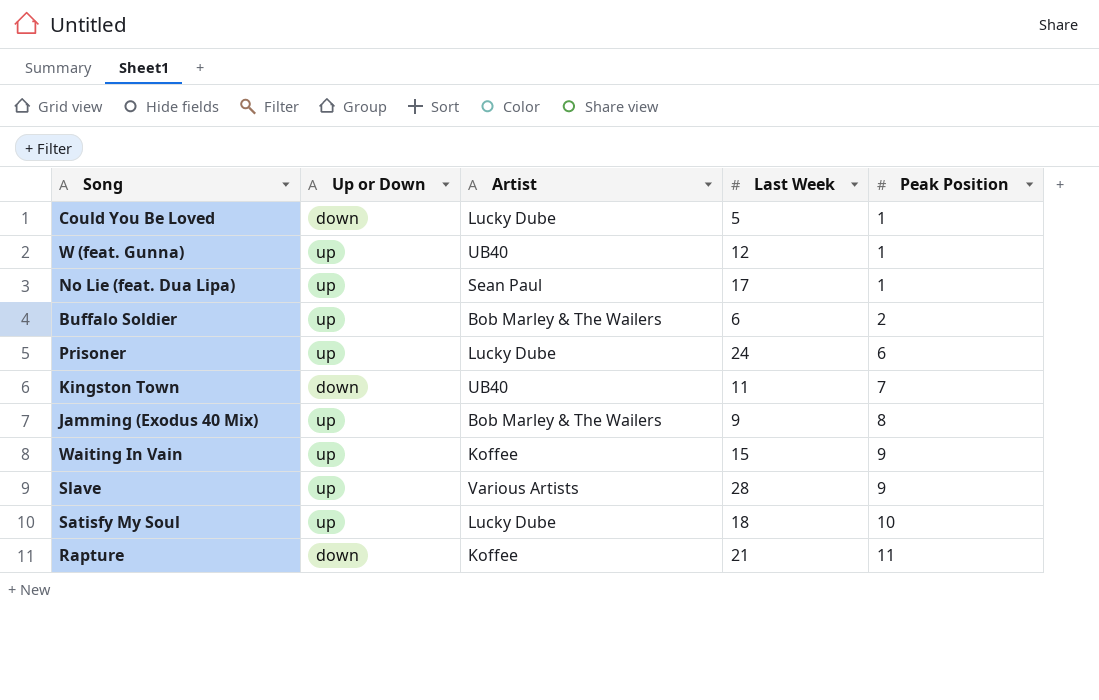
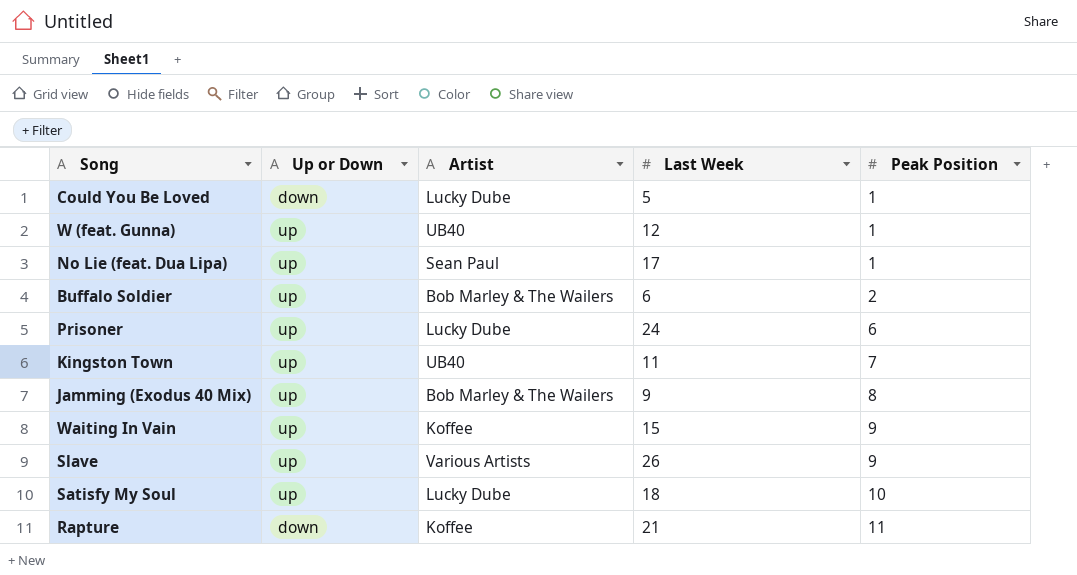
Kingston Town | Up or Down: down -> up
Slave | Last Week: 28 -> 26

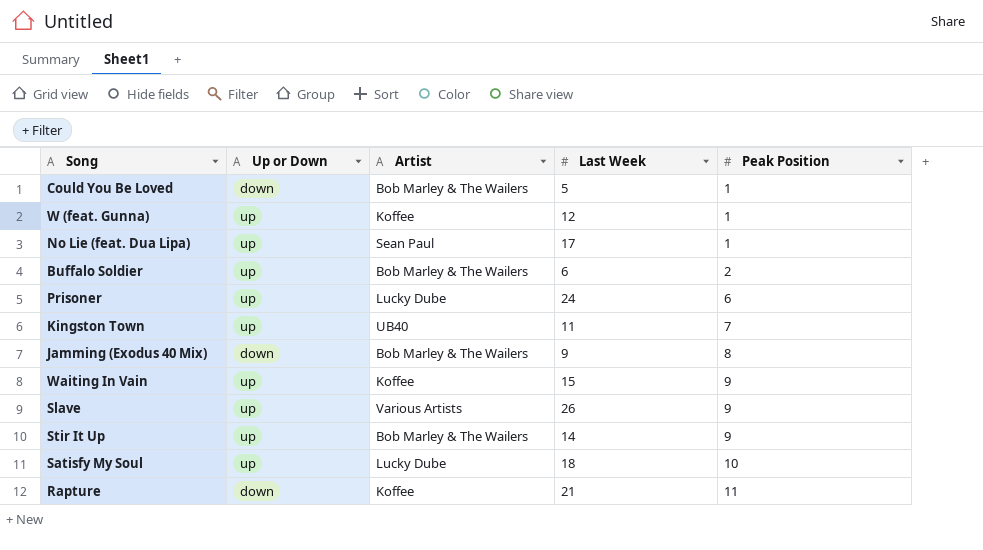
Could You Be Loved | Artist: Lucky Dube -> Bob Marley & The Wailers
W (feat. Gunna) | Artist: UB40 -> Koffee
Jamming (Exodus 40 Mix) | Up or Down: up -> down
row Stir It Up: none -> up | Bob Marley & The Wailers | 14 | 9

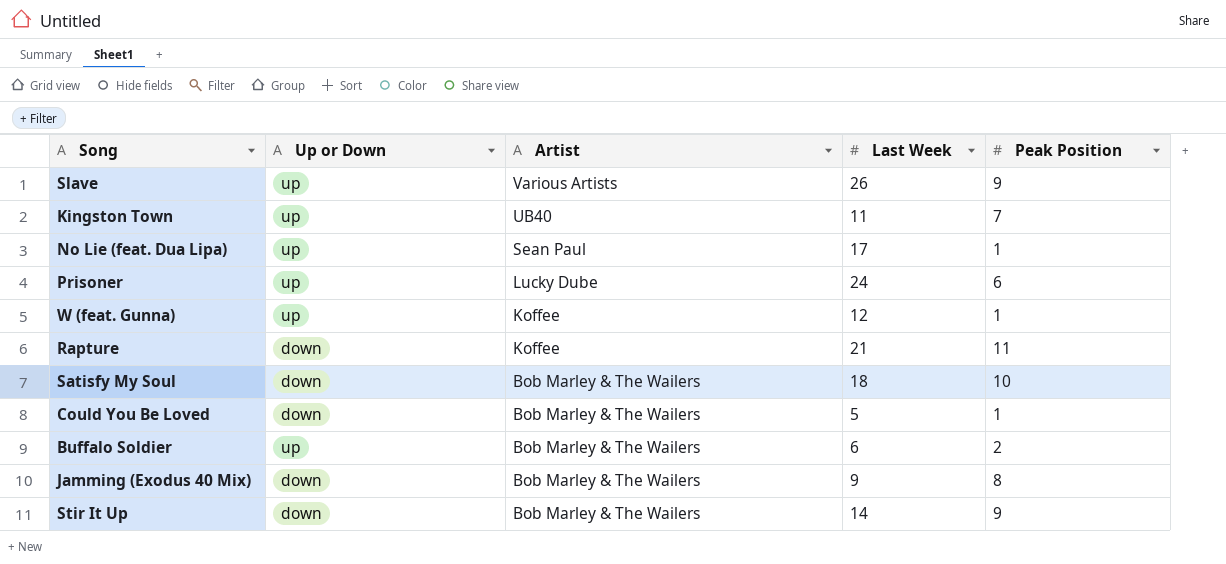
row order: Peak Position ascending -> Artist descending
row Waiting In Vain: up | Koffee | 15 | 9 -> none
Satisfy My Soul | Up or Down: up -> down
Satisfy My Soul | Artist: Lucky Dube -> Bob Marley & The Wailers
Stir It Up | Up or Down: up -> down

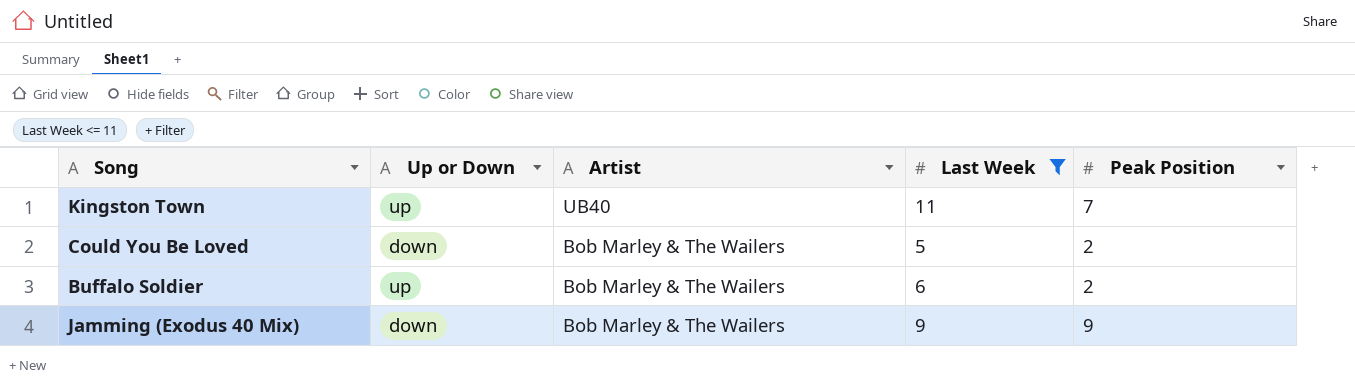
filter: none -> Last Week <= 11
Could You Be Loved | Peak Position: 1 -> 2
Jamming (Exodus 40 Mix) | Peak Position: 8 -> 9

